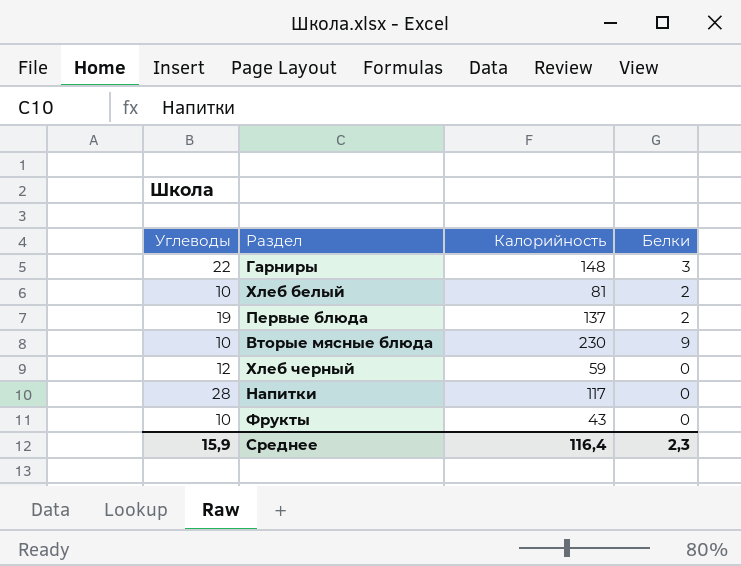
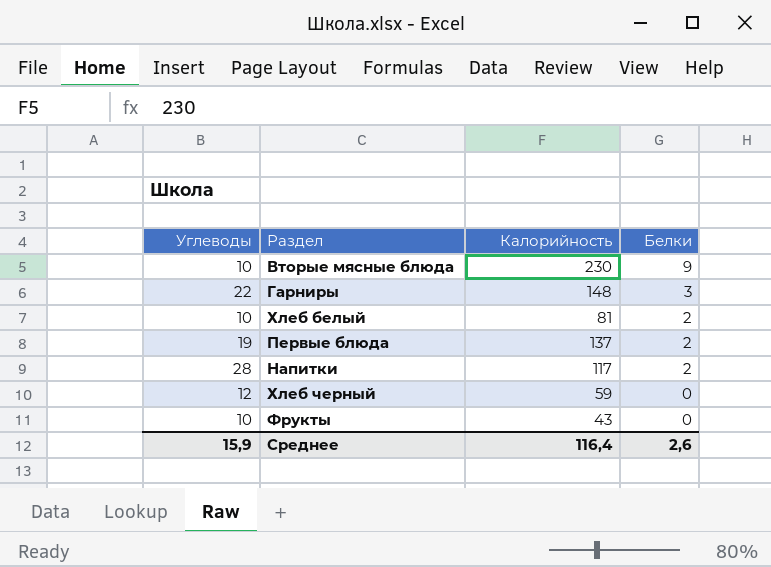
row order: none -> Белки descending
Напитки | Белки: 0 -> 2
Среднее | Белки: 2,3 -> 2,6

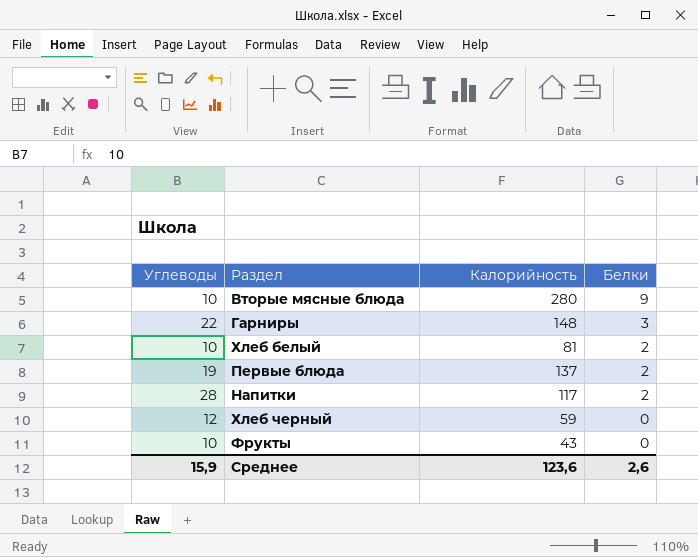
Вторые мясные блюда | Калорийность: 230 -> 280
Среднее | Калорийность: 116,4 -> 123,6

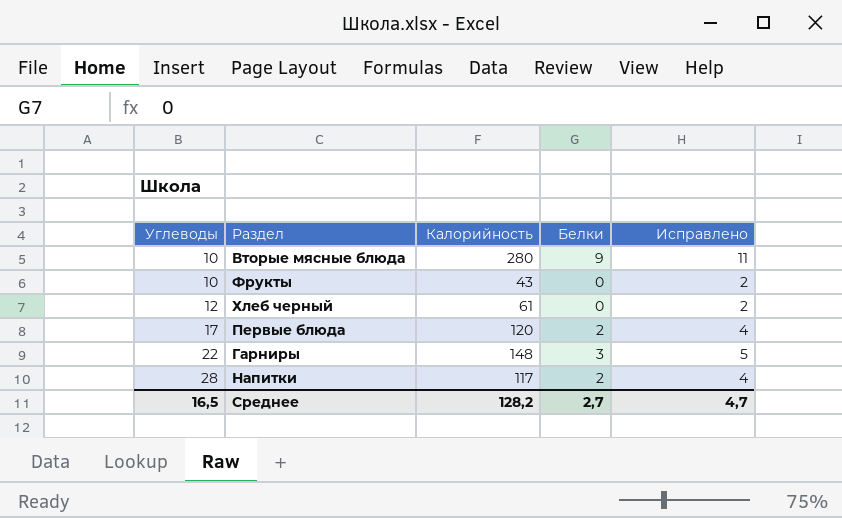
row order: Белки descending -> Углеводы ascending
column Исправлено | formula: none -> [Белки] + 2
row Хлеб белый: 10 | 81 | 2 -> none
Хлеб черный | Калорийность: 59 -> 61
Первые блюда | Углеводы: 19 -> 17
Первые блюда | Калорийность: 137 -> 120
Среднее | Углеводы: 15,9 -> 16,5
Среднее | Калорийность: 123,6 -> 128,2
Среднее | Белки: 2,6 -> 2,7

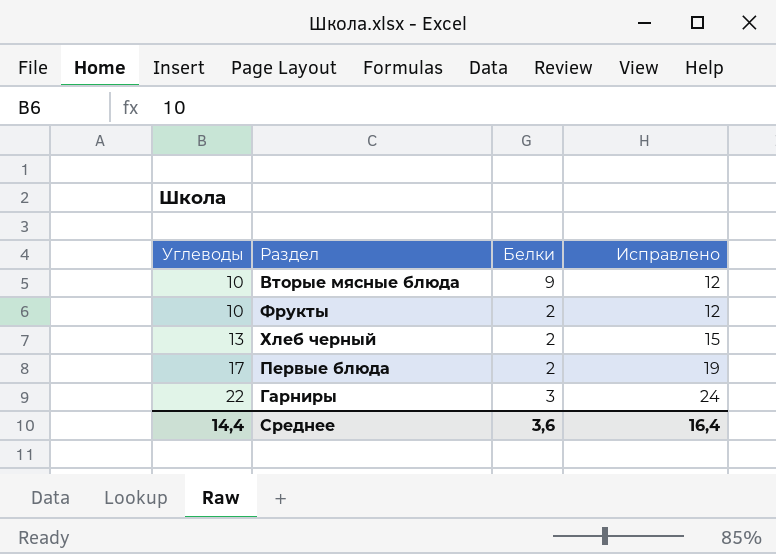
column Калорийность | position: 3 -> none
column Исправлено | formula: [Белки] + 2 -> [Углеводы] + 2
row Напитки: 28 | 117 | 2 | 4 -> none
Фрукты | Белки: 0 -> 2
Хлеб черный | Углеводы: 12 -> 13
Хлеб черный | Белки: 0 -> 2
Среднее | Углеводы: 16,5 -> 14,4
Среднее | Белки: 2,7 -> 3,6
Среднее | Исправлено: 4,7 -> 16,4

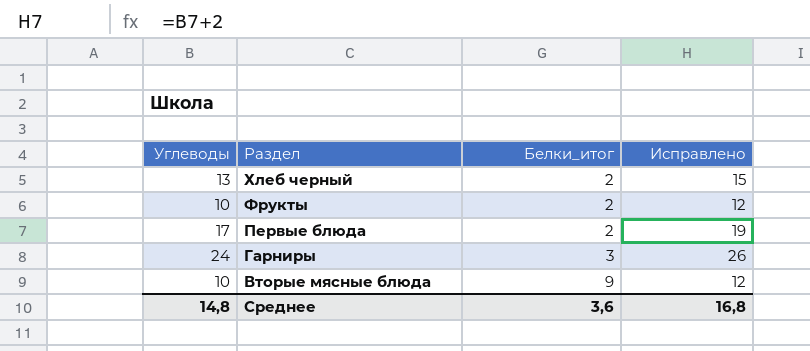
row order: Углеводы ascending -> Раздел descending
column name: Белки -> Белки_итог
Гарниры | Углеводы: 22 -> 24
Гарниры | Исправлено: 24 -> 26
Среднее | Углеводы: 14,4 -> 14,8
Среднее | Исправлено: 16,4 -> 16,8

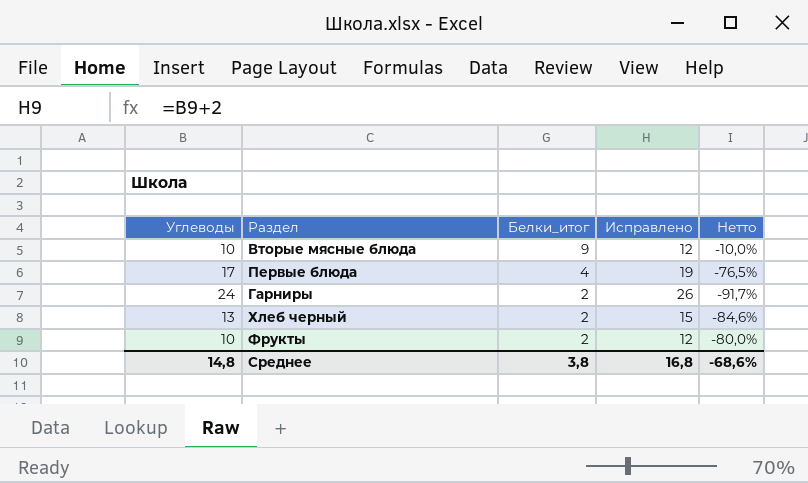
row order: Раздел descending -> Белки_итог descending
column Нетто | formula: none -> ([Белки_итог] - [Углеводы]) / [Углеводы]
Первые блюда | Белки_итог: 2 -> 4
Гарниры | Белки_итог: 3 -> 2
Среднее | Белки_итог: 3,6 -> 3,8

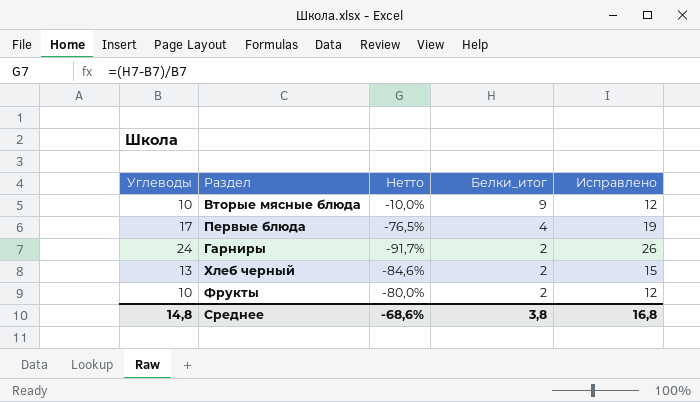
column Нетто | position: 5 -> 3

